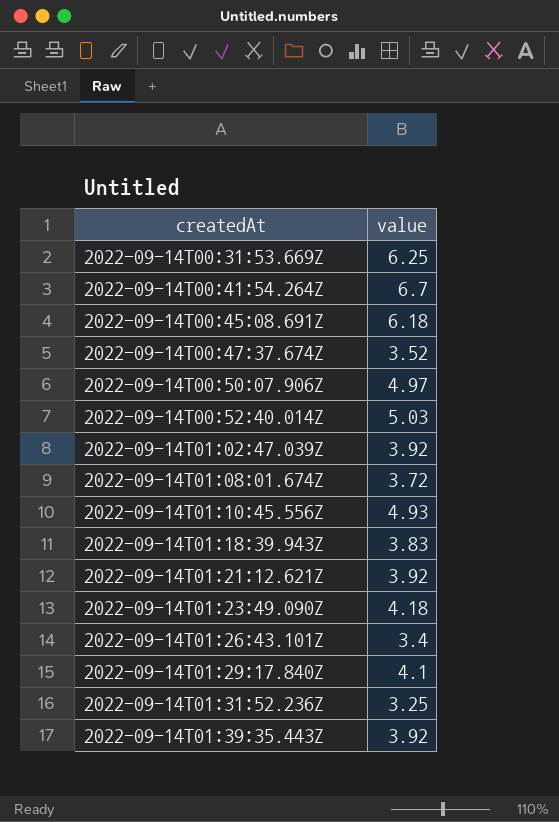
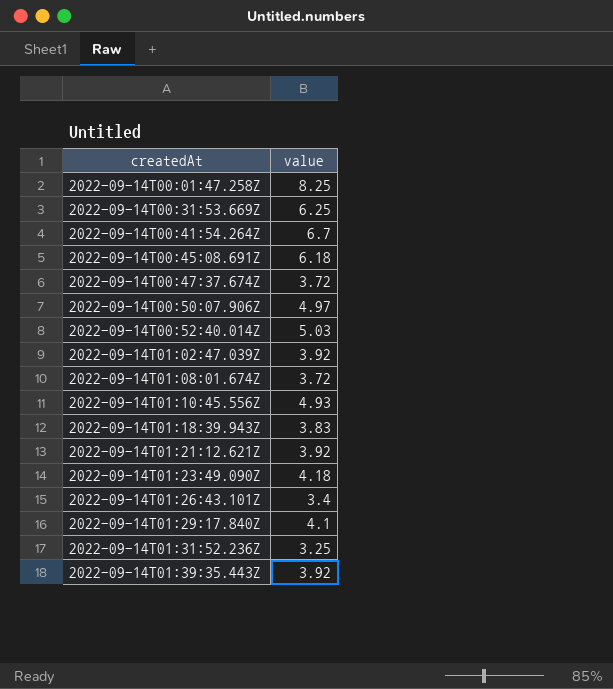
row 2022-09-14T00:01:47.258Z: none -> 8.25
2022-09-14T00:47:37.674Z | value: 3.52 -> 3.72

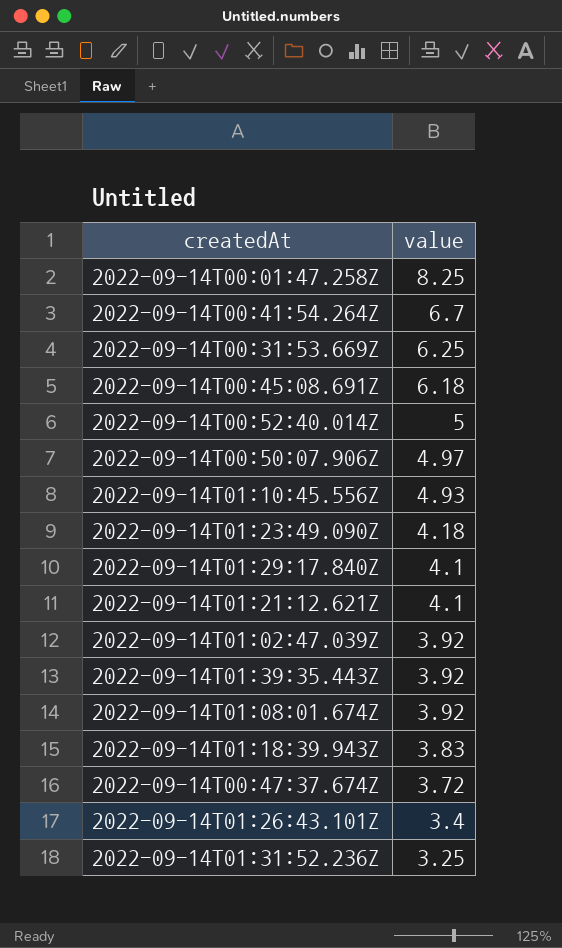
row order: createdAt ascending -> value descending
2022-09-14T00:52:40.014Z | value: 5.03 -> 5
2022-09-14T01:21:12.621Z | value: 3.92 -> 4.1
2022-09-14T01:08:01.674Z | value: 3.72 -> 3.92

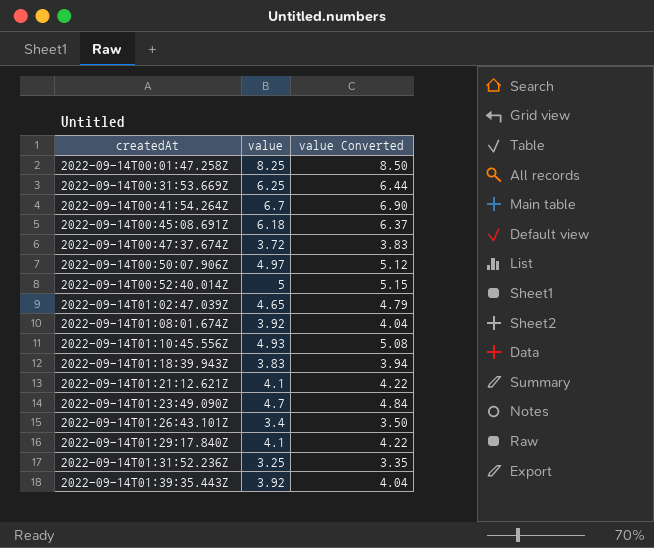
row order: value descending -> createdAt ascending
column value Converted | formula: none -> [value] * 1.03
2022-09-14T01:02:47.039Z | value: 3.92 -> 4.65
2022-09-14T01:23:49.090Z | value: 4.18 -> 4.7

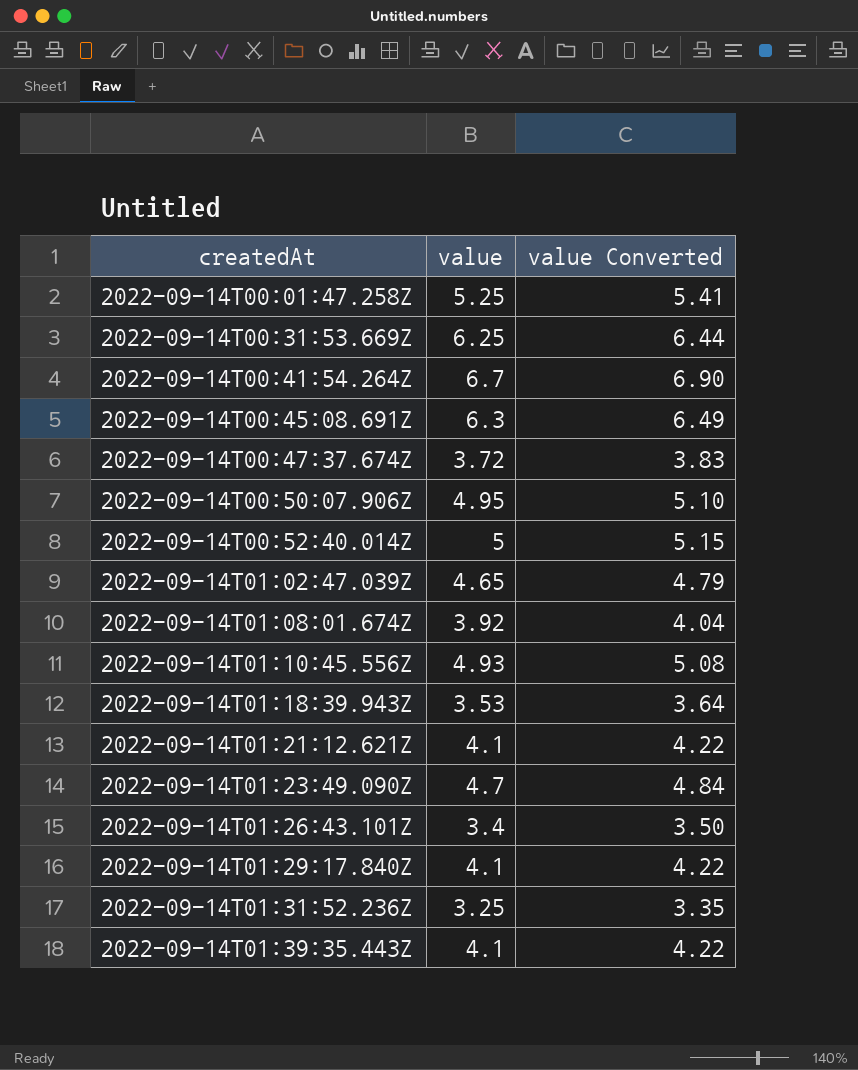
2022-09-14T00:01:47.258Z | value: 8.25 -> 5.25
2022-09-14T00:01:47.258Z | value Converted: 8.50 -> 5.41
2022-09-14T00:45:08.691Z | value: 6.18 -> 6.3
2022-09-14T00:45:08.691Z | value Converted: 6.37 -> 6.49
2022-09-14T00:50:07.906Z | value: 4.97 -> 4.95
2022-09-14T00:50:07.906Z | value Converted: 5.12 -> 5.10
2022-09-14T01:18:39.943Z | value: 3.83 -> 3.53
2022-09-14T01:18:39.943Z | value Converted: 3.94 -> 3.64
2022-09-14T01:39:35.443Z | value: 3.92 -> 4.1
2022-09-14T01:39:35.443Z | value Converted: 4.04 -> 4.22

